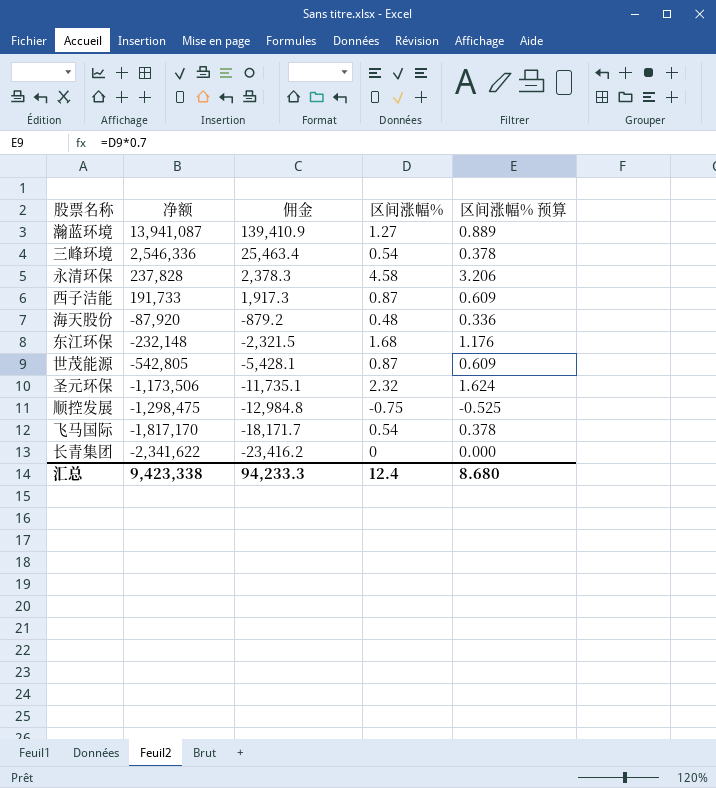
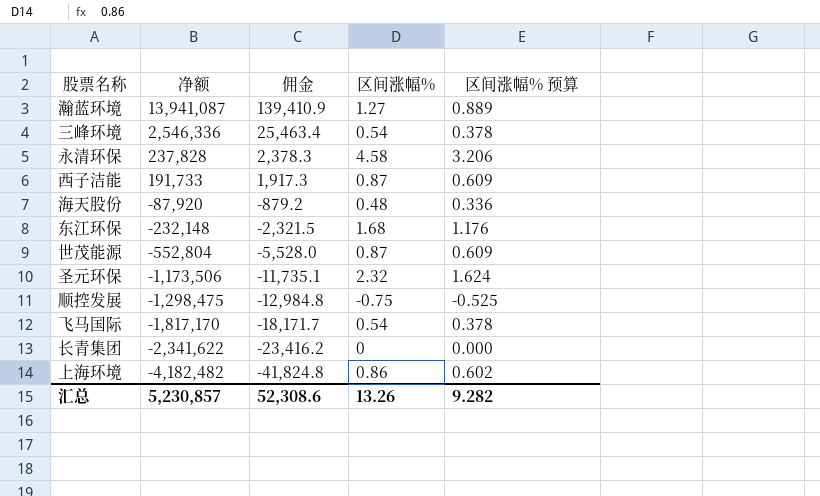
世茂能源 | 净额: -542,805 -> -552,804
世茂能源 | 佣金: -5,428.1 -> -5,528.0
row 上海环境: none -> -4,182,482 | -41,824.8 | 0.86 | 0.602
汇总 | 净额: 9,423,338 -> 5,230,857
汇总 | 佣金: 94,233.3 -> 52,308.6
汇总 | 区间涨幅%: 12.4 -> 13.26
汇总 | 区间涨幅% 预算: 8.680 -> 9.282

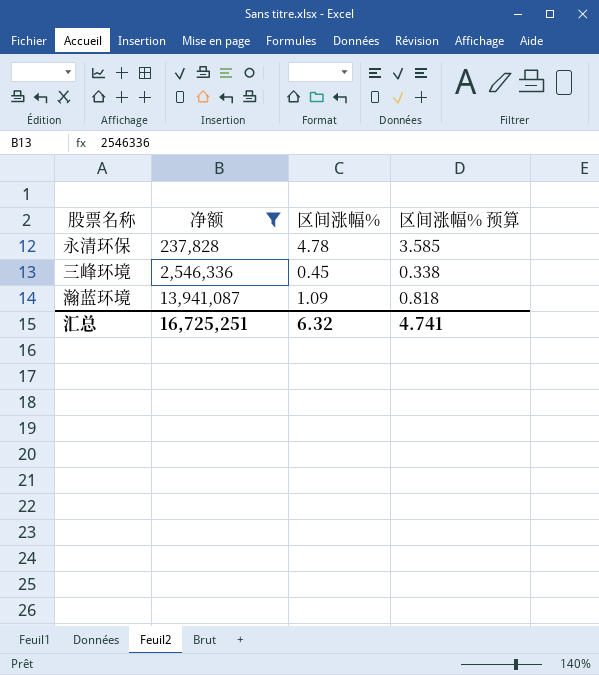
filter: none -> 净额 >= 237,828
row order: 净额 descending -> 净额 ascending
column 佣金 | formula: [净额] * 0.01 -> none
column 区间涨幅% 预算 | formula: [区间涨幅%] * 0.7 -> [区间涨幅%] * 0.75
永清环保 | 区间涨幅%: 4.58 -> 4.78
三峰环境 | 区间涨幅%: 0.54 -> 0.45
瀚蓝环境 | 区间涨幅%: 1.27 -> 1.09
汇总 | 净额: 5,230,857 -> 16,725,251
汇总 | 区间涨幅%: 13.26 -> 6.32
汇总 | 区间涨幅% 预算: 9.282 -> 4.741

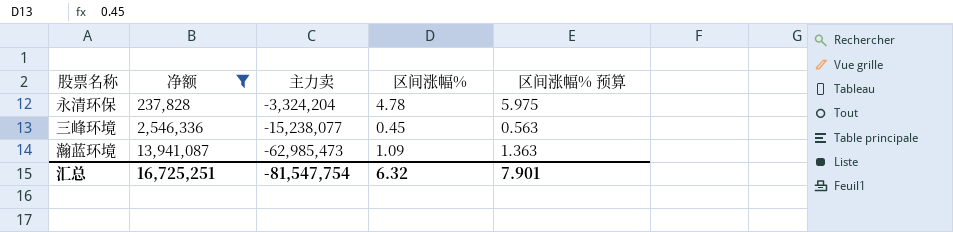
column 主力卖 | position: none -> 3
column 区间涨幅% 预算 | formula: [区间涨幅%] * 0.75 -> [区间涨幅%] * 1.25
汇总 | 区间涨幅% 预算: 4.741 -> 7.901

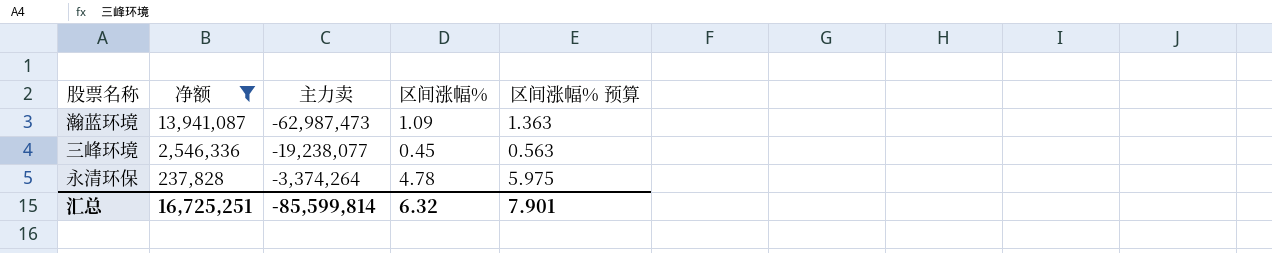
row order: 净额 ascending -> 净额 descending
瀚蓝环境 | 主力卖: -62,985,473 -> -62,987,473
三峰环境 | 主力卖: -15,238,077 -> -19,238,077
永清环保 | 主力卖: -3,324,204 -> -3,374,264
汇总 | 主力卖: -81,547,754 -> -85,599,814

